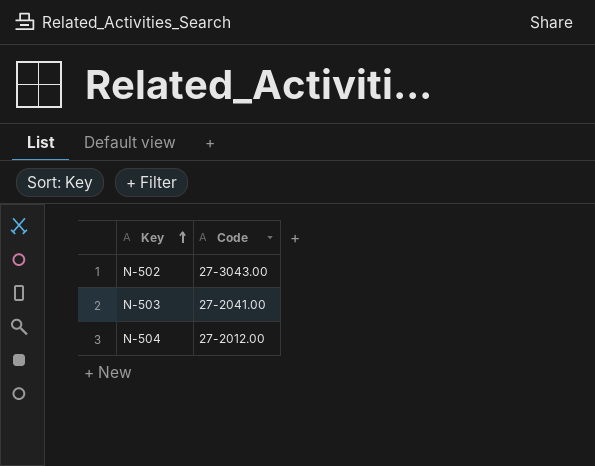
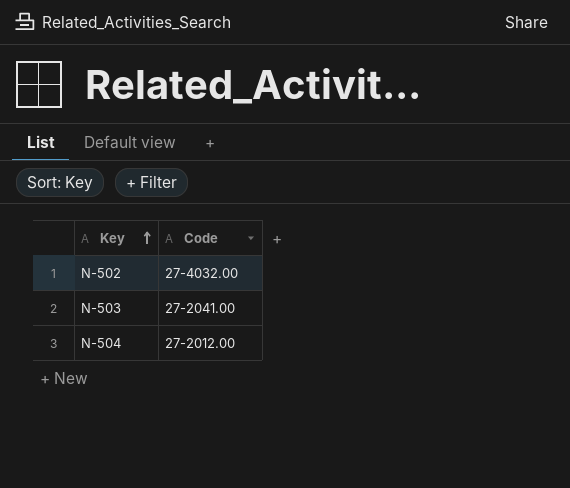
N-502 | Code: 27-3043.00 -> 27-4032.00

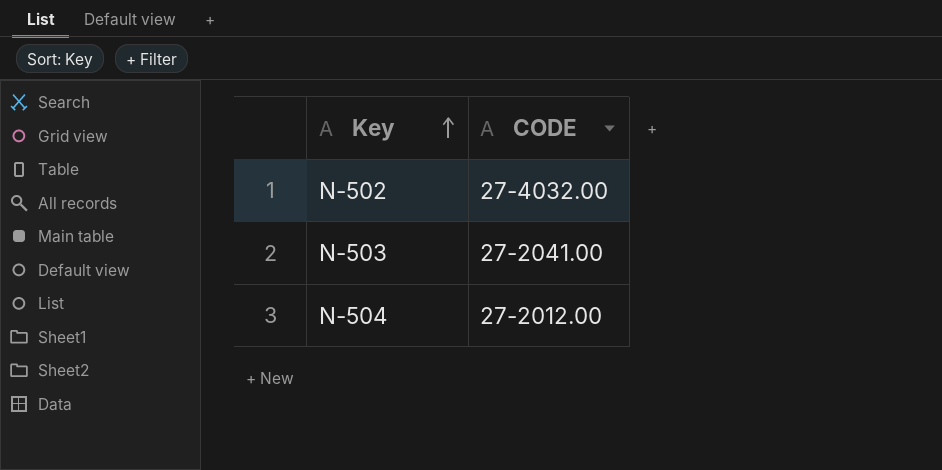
column name: Code -> CODE

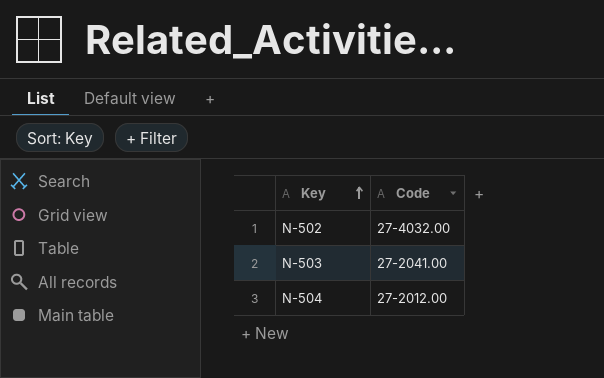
column name: CODE -> Code

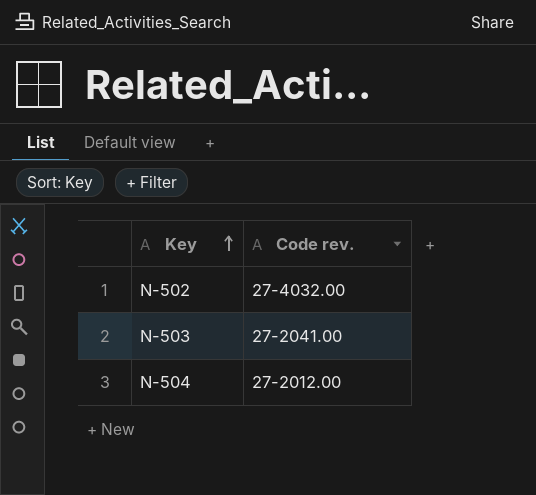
column name: Code -> Code rev.

